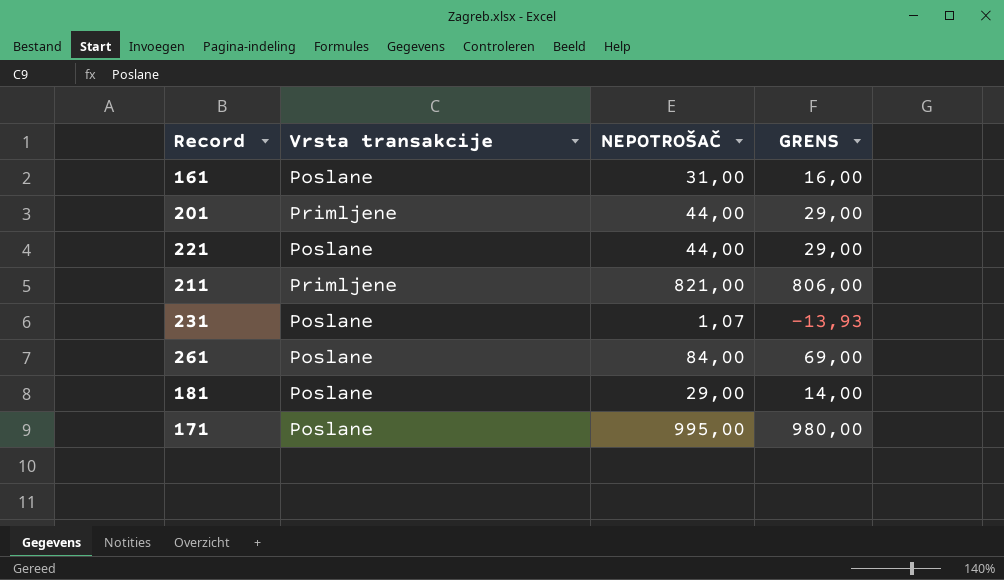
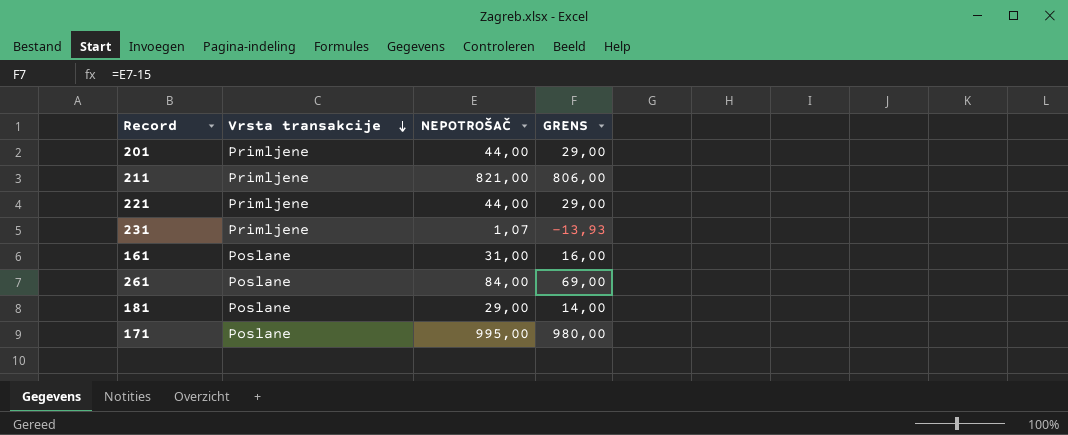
row order: none -> Vrsta transakcije descending
221 | Vrsta transakcije: Poslane -> Primljene
231 | Vrsta transakcije: Poslane -> Primljene

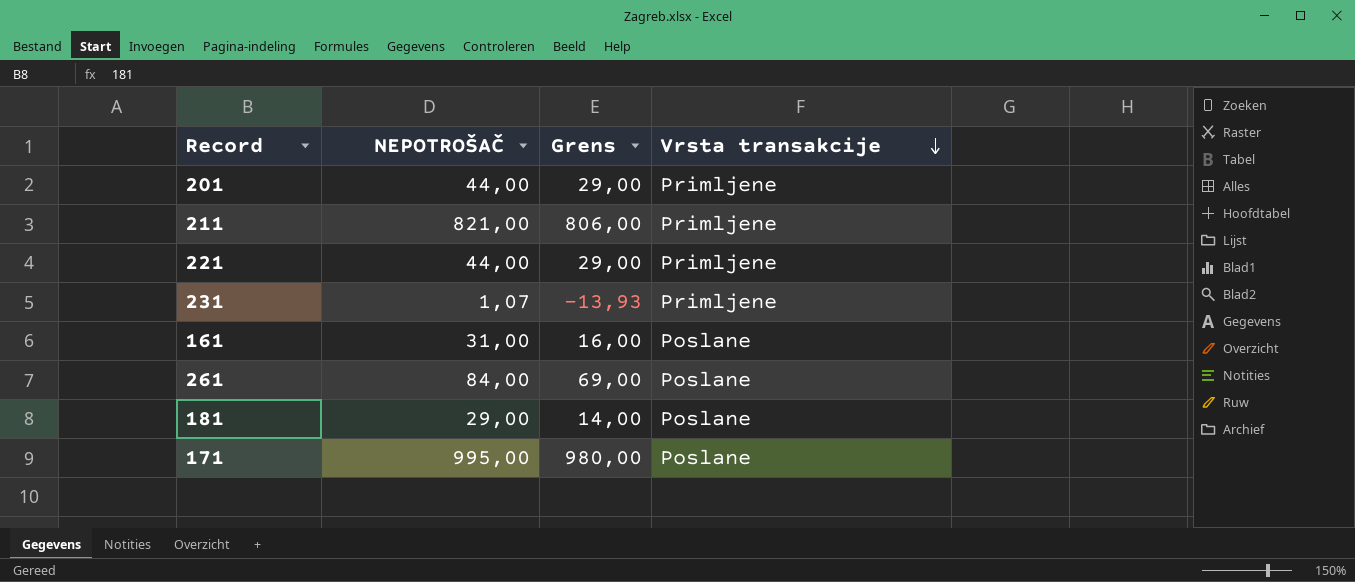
column name: GRENS -> Grens
column Vrsta transakcije | position: 2 -> 4

